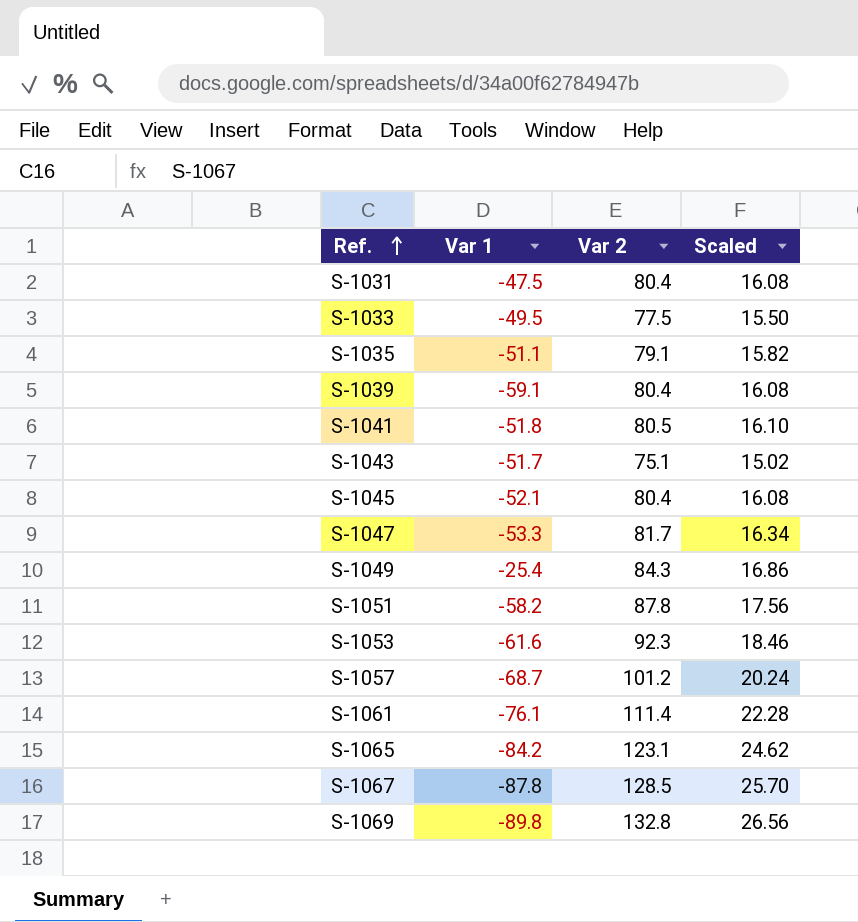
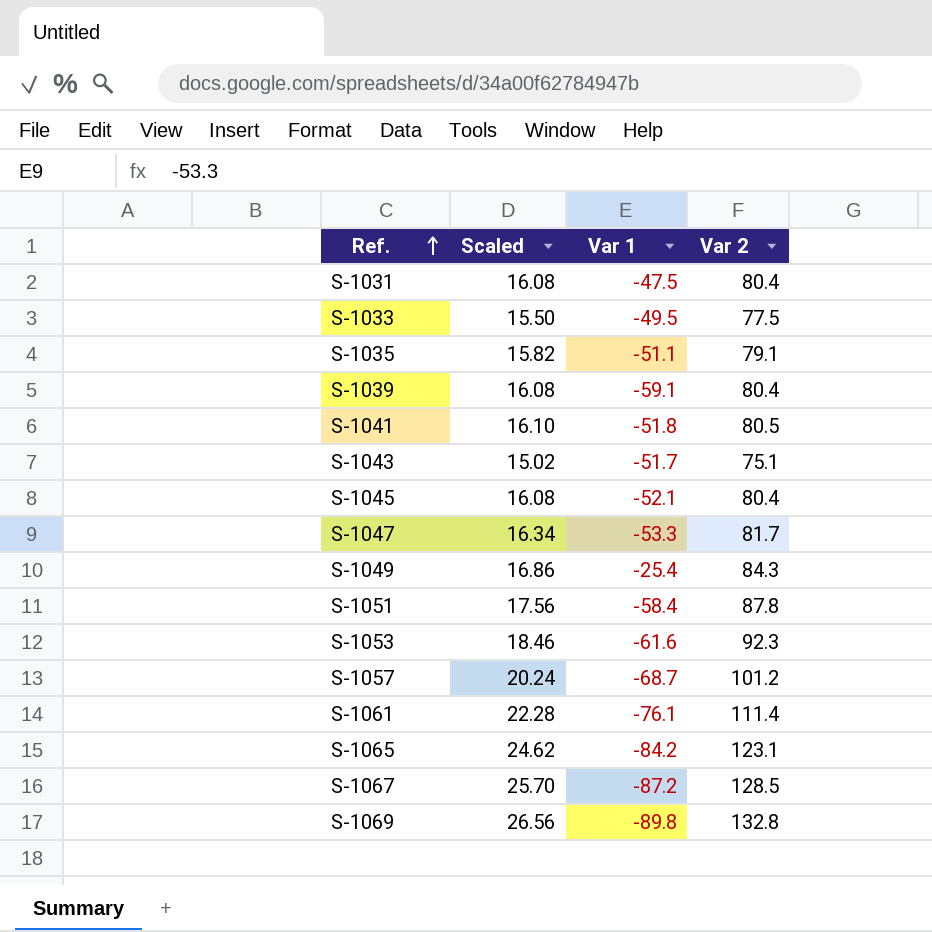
column Scaled | position: 4 -> 2
S-1051 | Var 1: -58.2 -> -58.4
S-1067 | Var 1: -87.8 -> -87.2

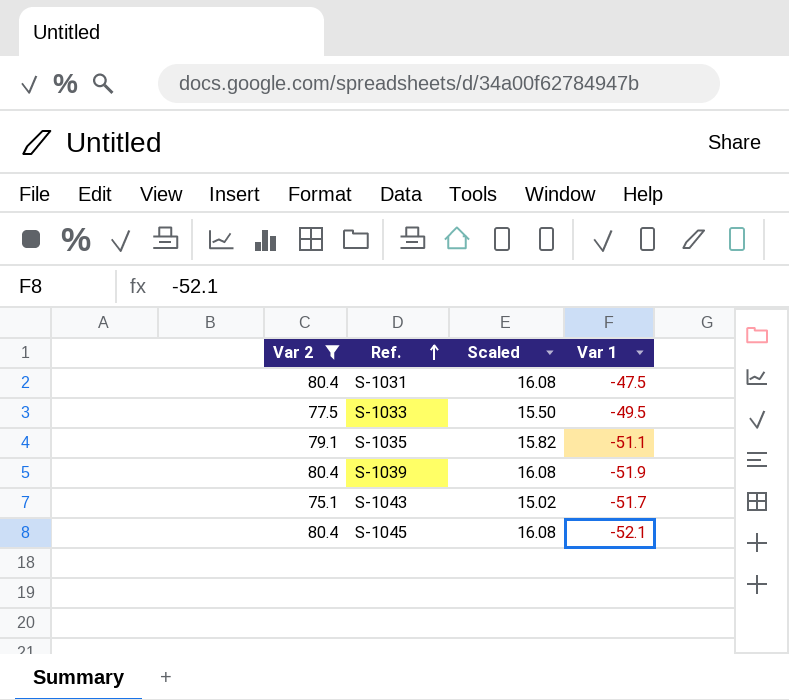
filter: none -> Var 2 <= 80.4
column Var 2 | position: 4 -> 1
S-1039 | Var 1: -59.1 -> -51.9

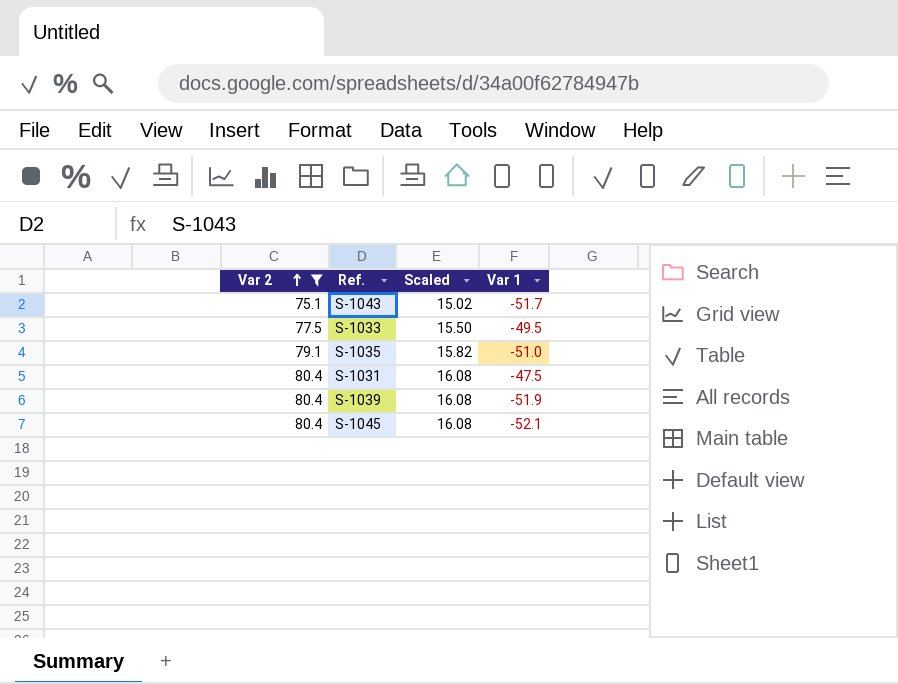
row order: Ref. ascending -> Var 2 ascending
S-1035 | Var 1: -51.1 -> -51.0

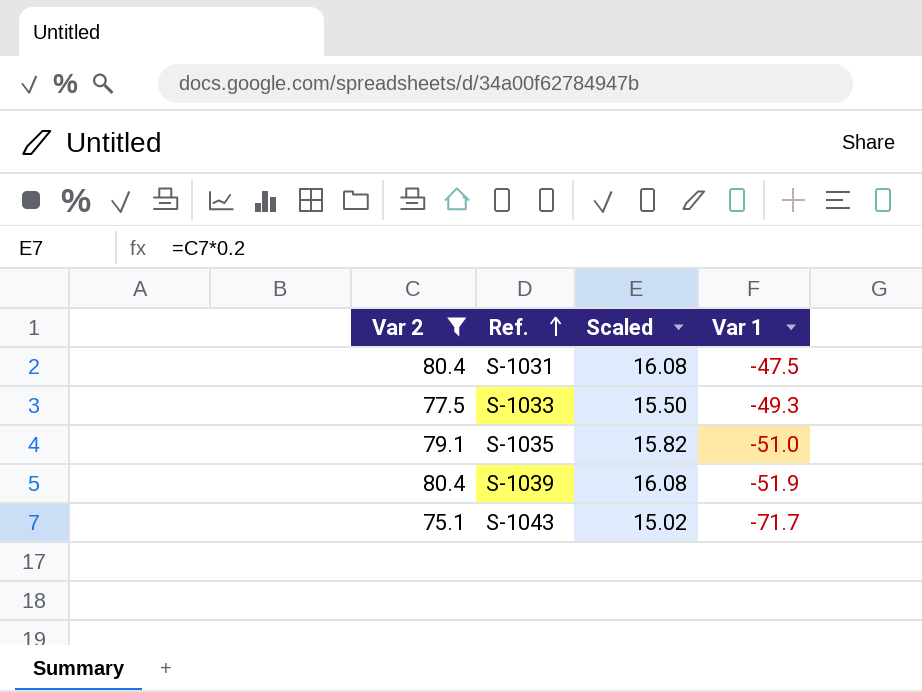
row order: Var 2 ascending -> Ref. ascending
row S-1045: 80.4 | 16.08 | -52.1 -> none
S-1033 | Var 1: -49.5 -> -49.3
S-1043 | Var 1: -51.7 -> -71.7

